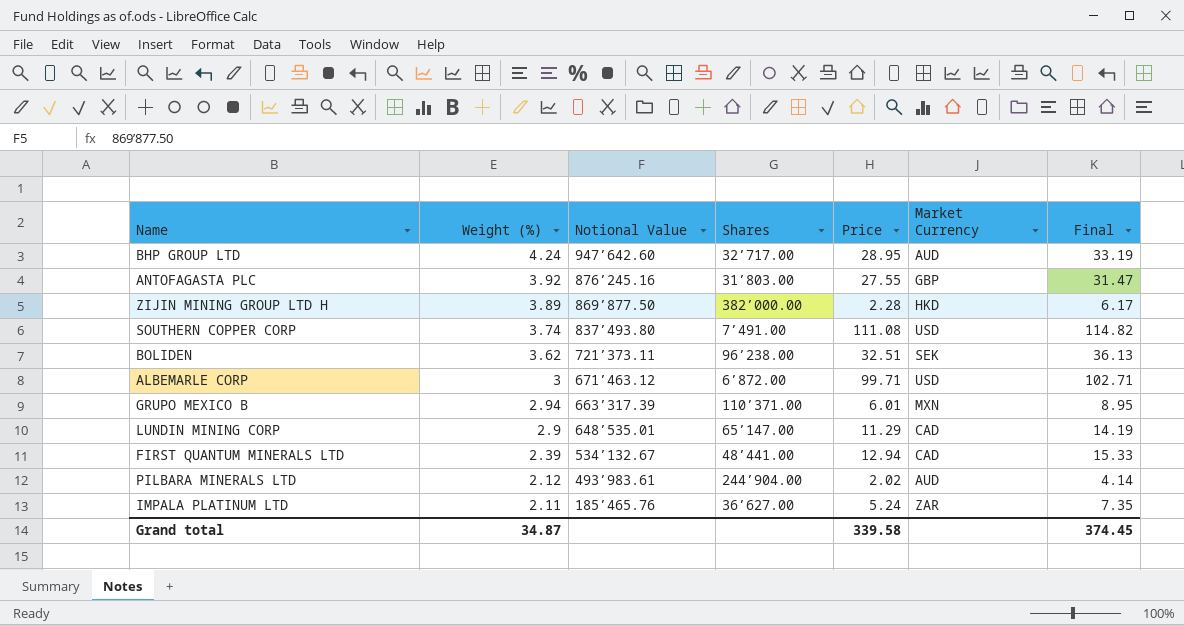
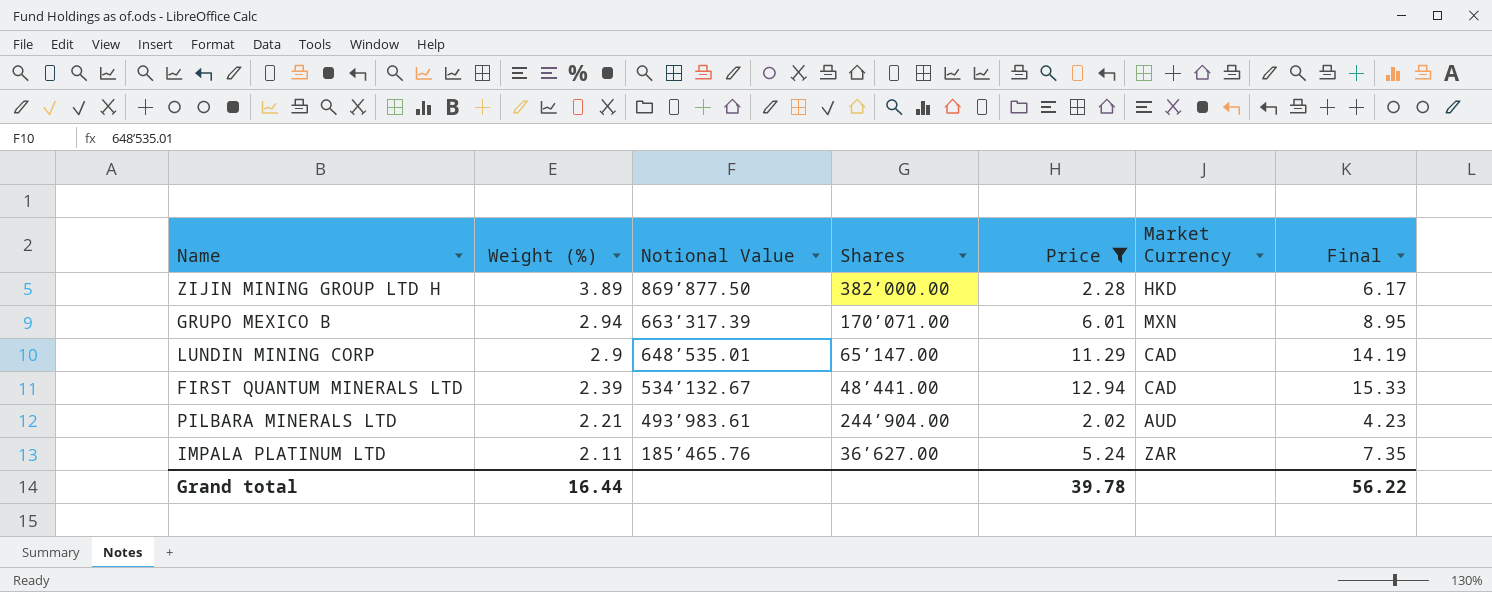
filter: none -> Price <= 12.94
GRUPO MEXICO B | Shares: 110’371.00 -> 170’071.00
PILBARA MINERALS LTD | Weight (%): 2.12 -> 2.21
PILBARA MINERALS LTD | Final: 4.14 -> 4.23
Grand total | Weight (%): 34.87 -> 16.44
Grand total | Price: 339.58 -> 39.78
Grand total | Final: 374.45 -> 56.22

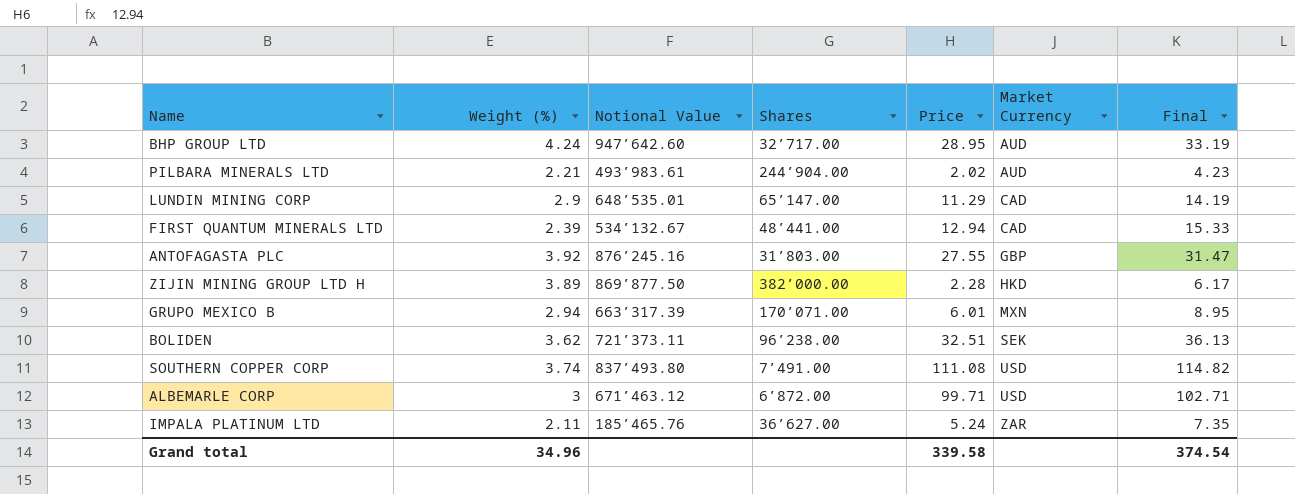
filter: Price <= 12.94 -> none
row order: Weight (%) descending -> Market Currency ascending
Grand total | Weight (%): 16.44 -> 34.96
Grand total | Price: 39.78 -> 339.58
Grand total | Final: 56.22 -> 374.54

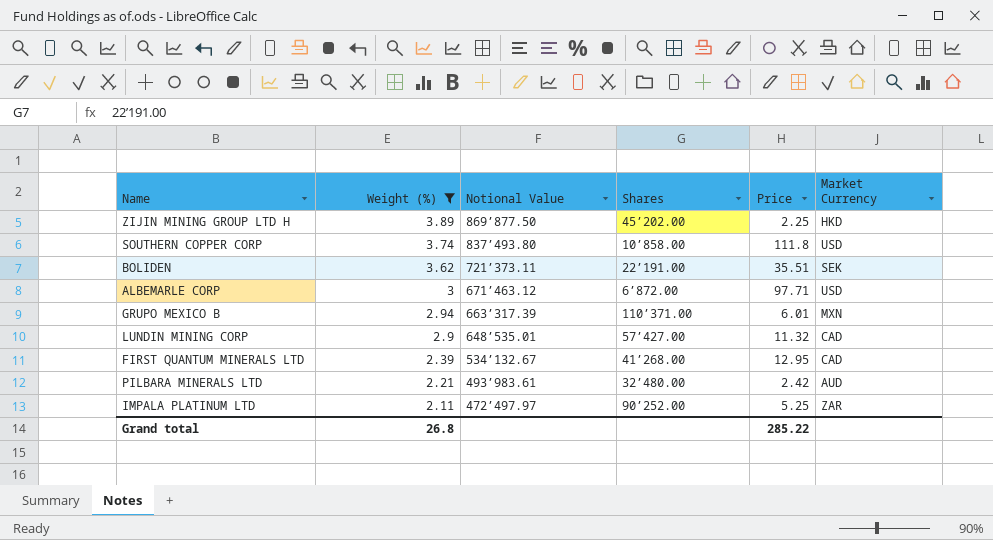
filter: none -> Weight (%) <= 3.89
row order: Market Currency ascending -> Weight (%) descending
column Final | formula: [Weight (%)] + [Price] -> none
ZIJIN MINING GROUP LTD H | Shares: 382’000.00 -> 45’202.00
ZIJIN MINING GROUP LTD H | Price: 2.28 -> 2.25
SOUTHERN COPPER CORP | Shares: 7’491.00 -> 10’858.00
SOUTHERN COPPER CORP | Price: 111.08 -> 111.8
BOLIDEN | Shares: 96’238.00 -> 22’191.00
BOLIDEN | Price: 32.51 -> 35.51
ALBEMARLE CORP | Price: 99.71 -> 97.71
GRUPO MEXICO B | Shares: 170’071.00 -> 110’371.00
LUNDIN MINING CORP | Shares: 65’147.00 -> 57’427.00
LUNDIN MINING CORP | Price: 11.29 -> 11.32
FIRST QUANTUM MINERALS LTD | Shares: 48’441.00 -> 41’268.00
FIRST QUANTUM MINERALS LTD | Price: 12.94 -> 12.95
PILBARA MINERALS LTD | Shares: 244’904.00 -> 32’480.00
PILBARA MINERALS LTD | Price: 2.02 -> 2.42
IMPALA PLATINUM LTD | Notional Value: 185’465.76 -> 472’497.97
IMPALA PLATINUM LTD | Shares: 36’627.00 -> 90’252.00
IMPALA PLATINUM LTD | Price: 5.24 -> 5.25
Grand total | Weight (%): 34.96 -> 26.8
Grand total | Price: 339.58 -> 285.22

